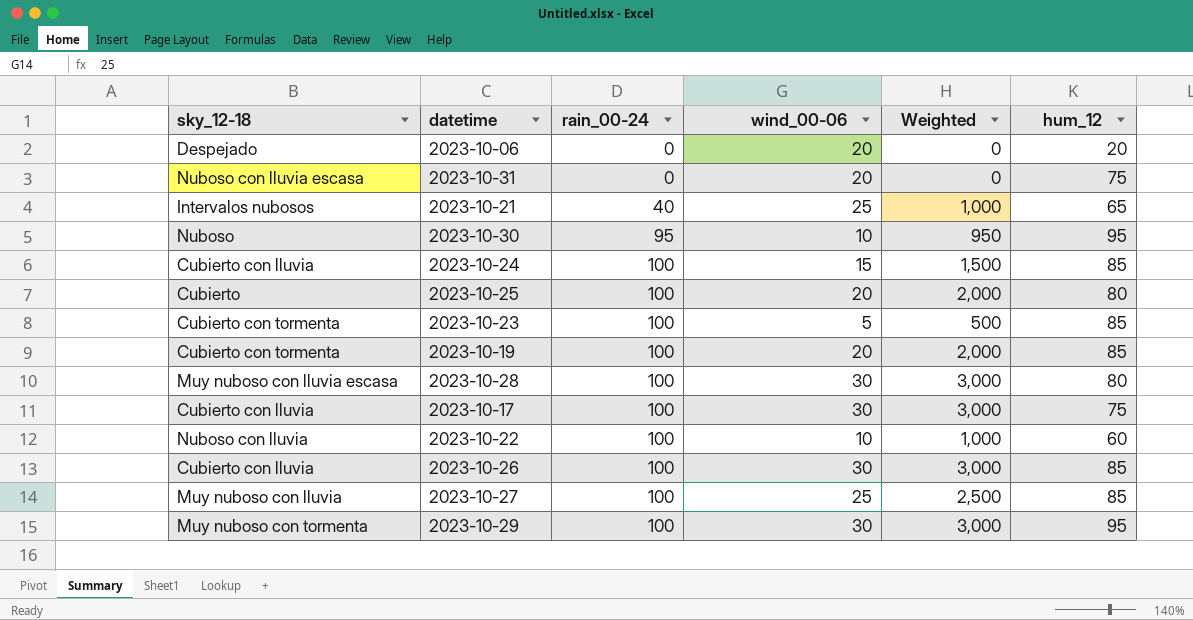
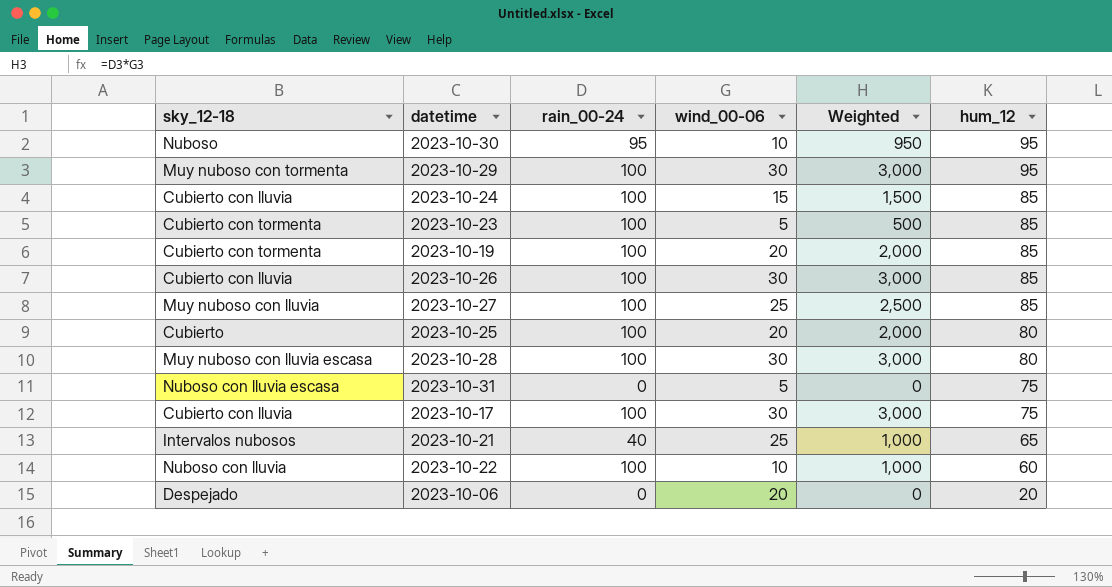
row order: rain_00-24 ascending -> hum_12 descending
2023-10-31 | wind_00-06: 20 -> 5

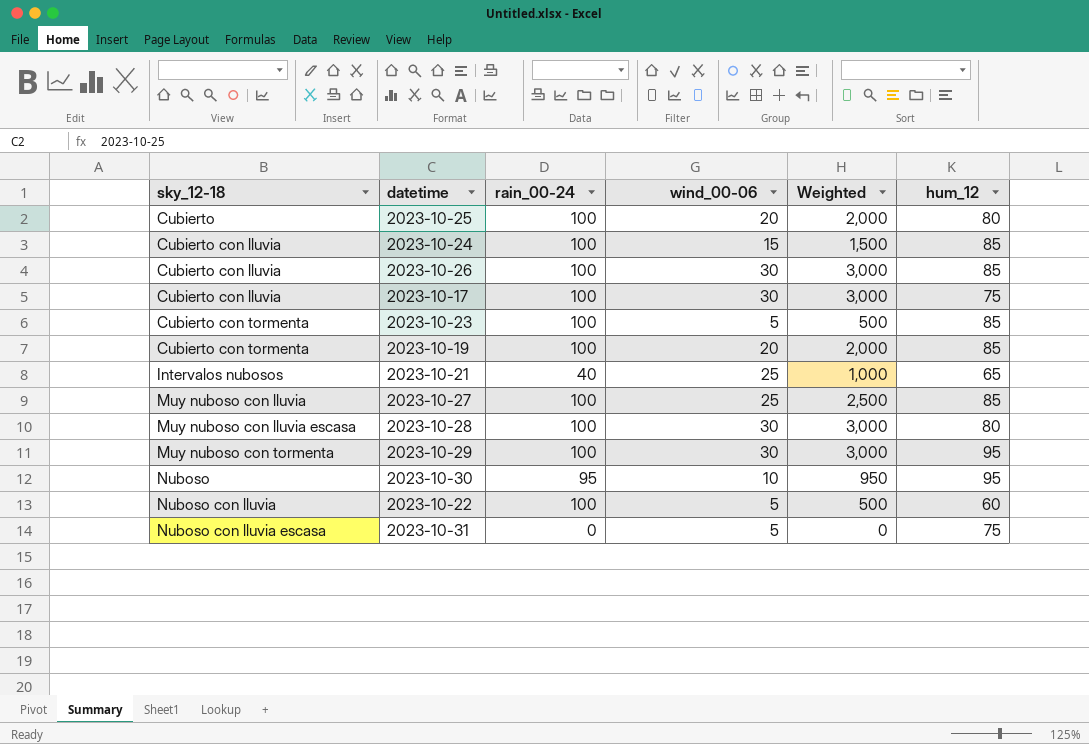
row order: hum_12 descending -> sky_12-18 ascending
row 2023-10-06: Despejado | 0 | 20 | 0 | 20 -> none
2023-10-22 | wind_00-06: 10 -> 5
2023-10-22 | Weighted: 1,000 -> 500

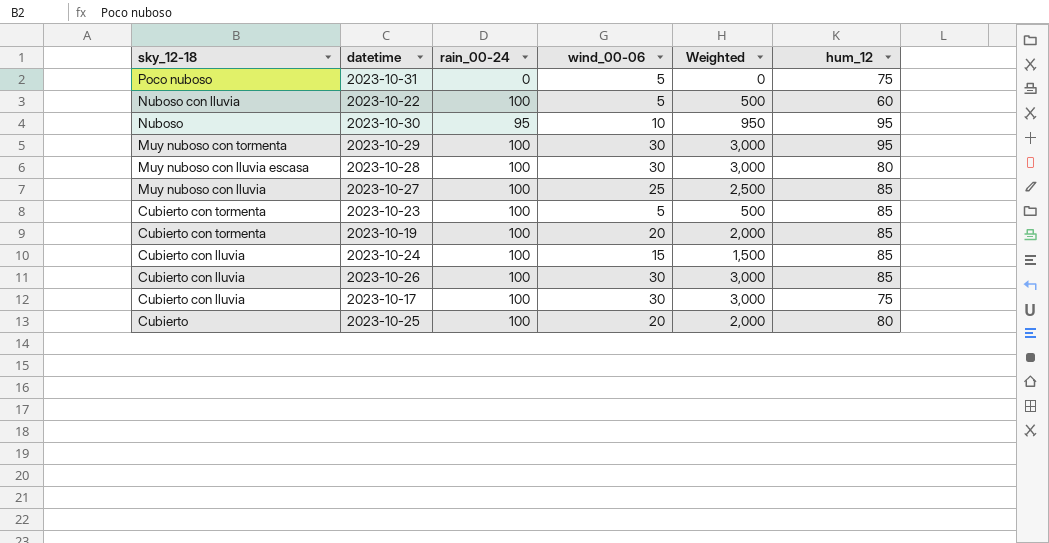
row order: sky_12-18 ascending -> sky_12-18 descending
row 2023-10-21: Intervalos nubosos | 40 | 25 | 1,000 | 65 -> none
2023-10-31 | sky_12-18: Nuboso con lluvia escasa -> Poco nuboso

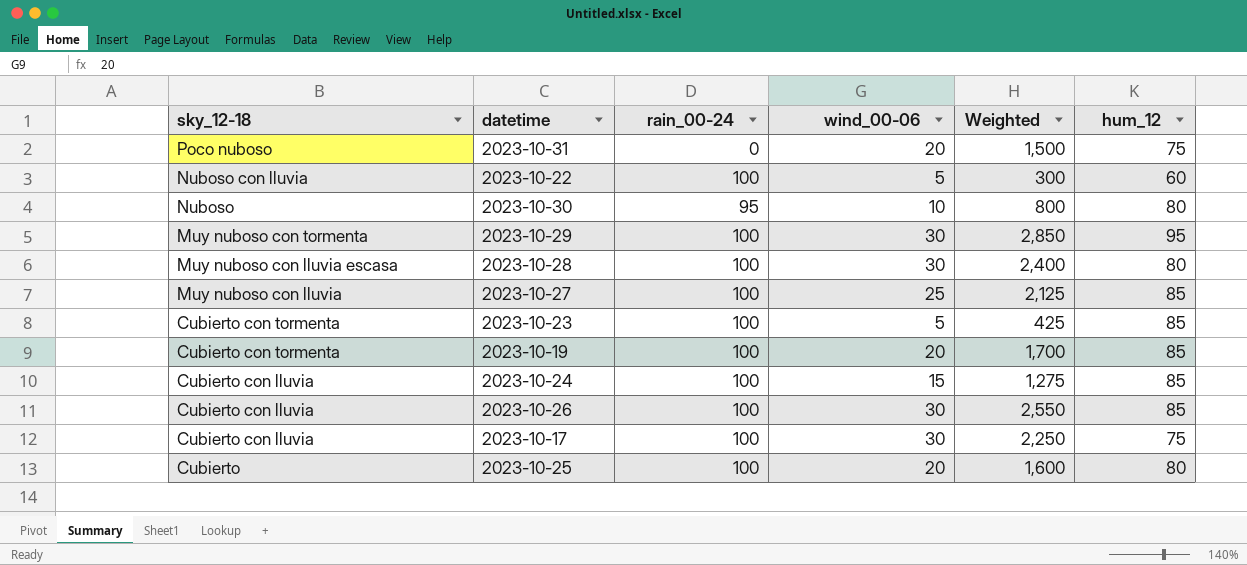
column Weighted | formula: [rain_00-24] * [wind_00-06] -> [wind_00-06] * [hum_12]
2023-10-31 | wind_00-06: 5 -> 20
2023-10-30 | hum_12: 95 -> 80

